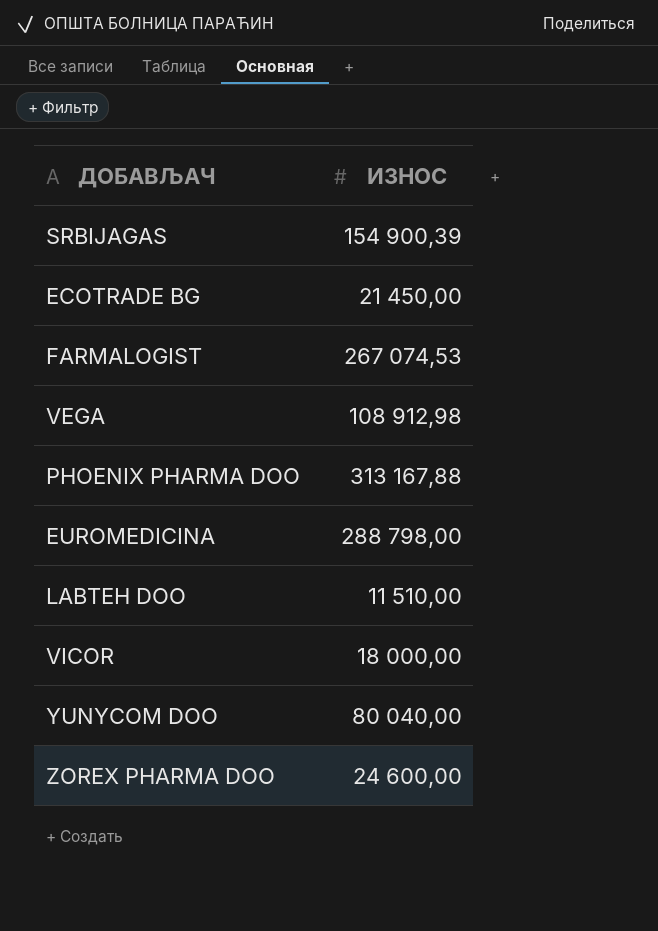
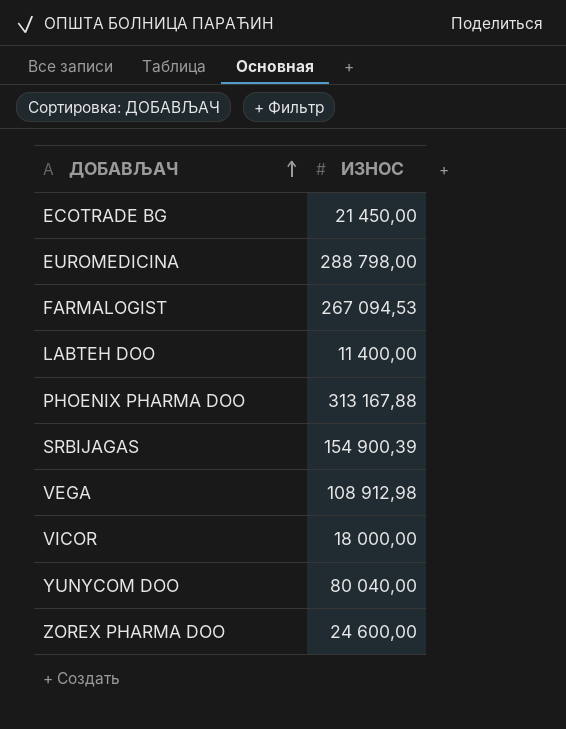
row order: none -> ДОБАВЉАЧ ascending
FARMALOGIST | ИЗНОС: 267 074,53 -> 267 094,53
LABTEH DOO | ИЗНОС: 11 510,00 -> 11 400,00

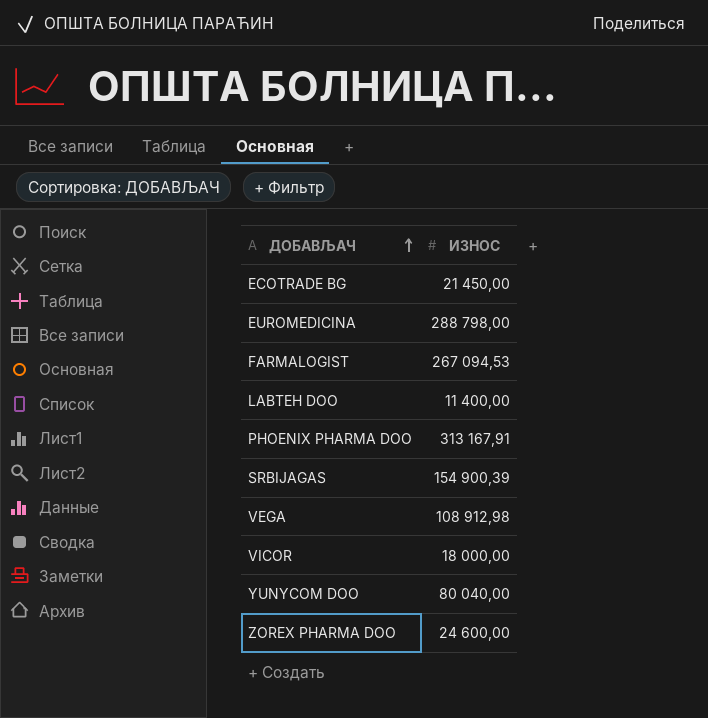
PHOENIX PHARMA DOO | ИЗНОС: 313 167,88 -> 313 167,91

